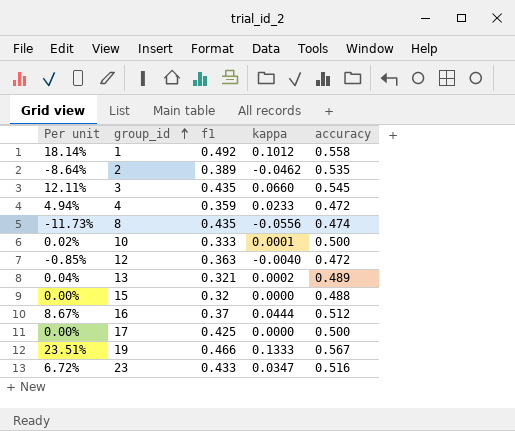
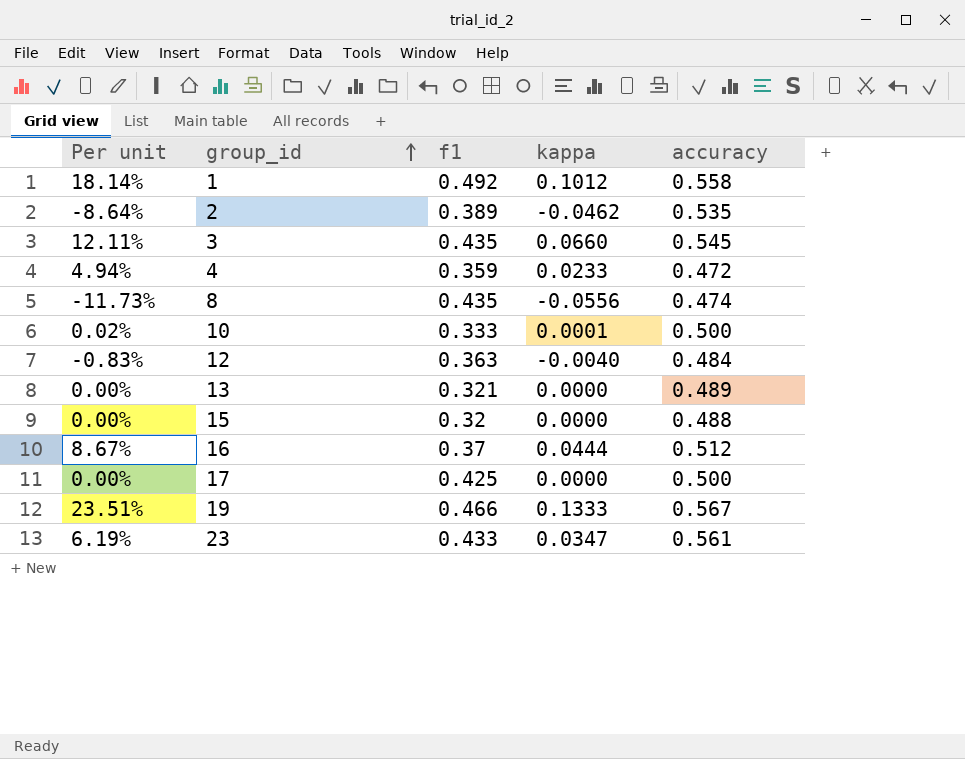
12 | Per unit: -0.85% -> -0.83%
12 | accuracy: 0.472 -> 0.484
13 | Per unit: 0.04% -> 0.00%
13 | kappa: 0.0002 -> 0.0000
23 | Per unit: 6.72% -> 6.19%
23 | accuracy: 0.516 -> 0.561

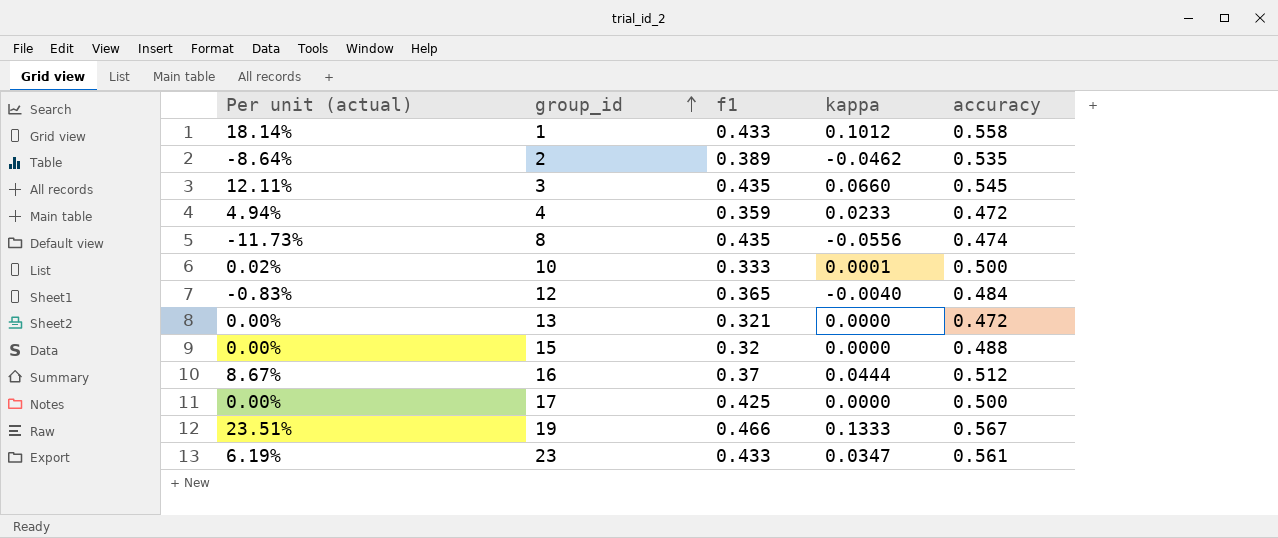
column name: Per unit -> Per unit (actual)
1 | f1: 0.492 -> 0.433
12 | f1: 0.363 -> 0.365
13 | accuracy: 0.489 -> 0.472

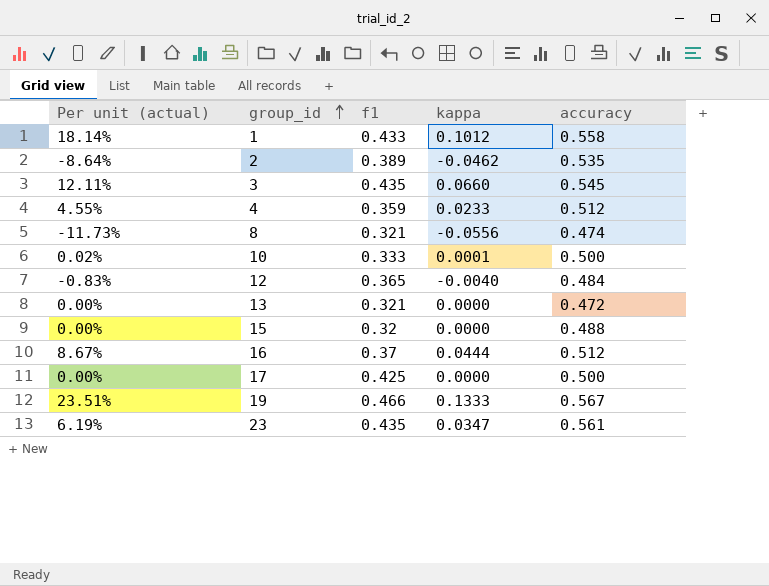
4 | Per unit (actual): 4.94% -> 4.55%
4 | accuracy: 0.472 -> 0.512
8 | f1: 0.435 -> 0.321
23 | f1: 0.433 -> 0.435

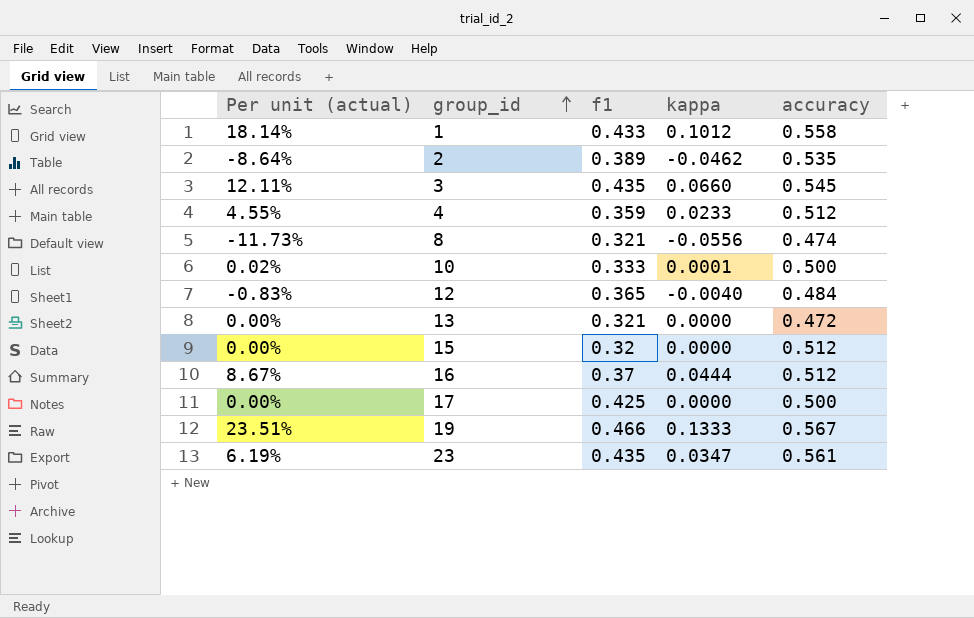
15 | accuracy: 0.488 -> 0.512

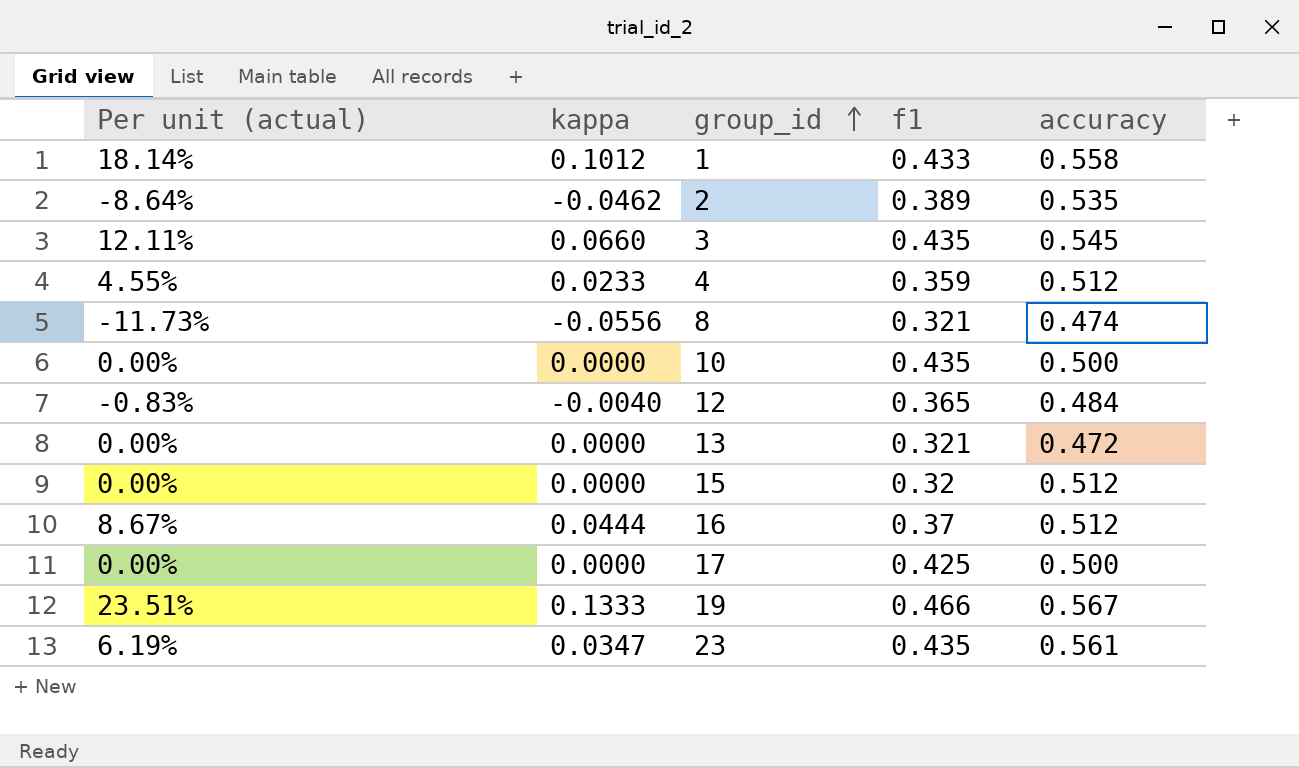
column kappa | position: 4 -> 2
10 | Per unit (actual): 0.02% -> 0.00%
10 | kappa: 0.0001 -> 0.0000
10 | f1: 0.333 -> 0.435

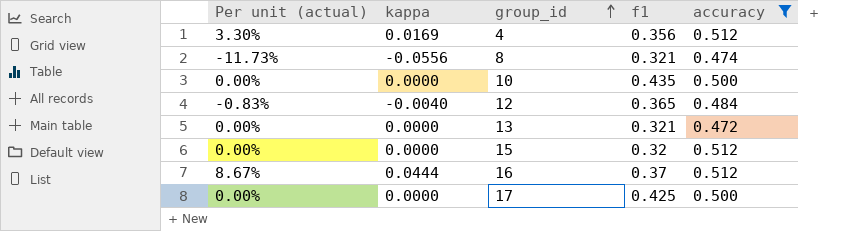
filter: none -> accuracy <= 0.512
4 | Per unit (actual): 4.55% -> 3.30%
4 | kappa: 0.0233 -> 0.0169
4 | f1: 0.359 -> 0.356

